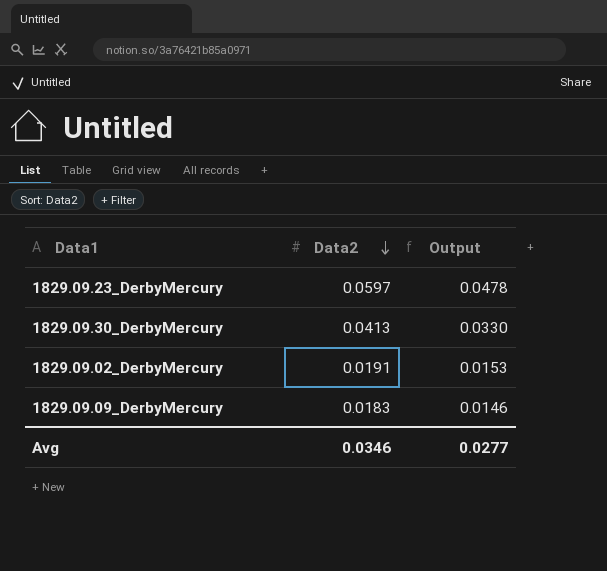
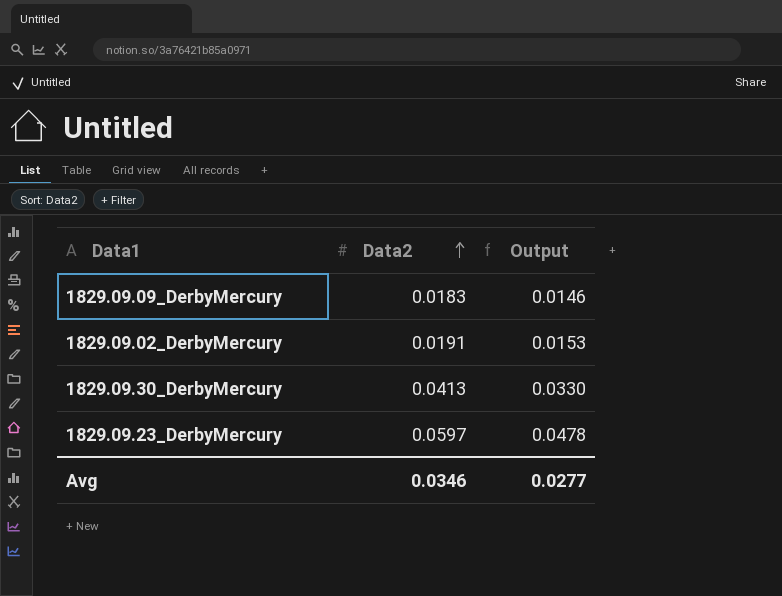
row order: Data2 descending -> Data2 ascending

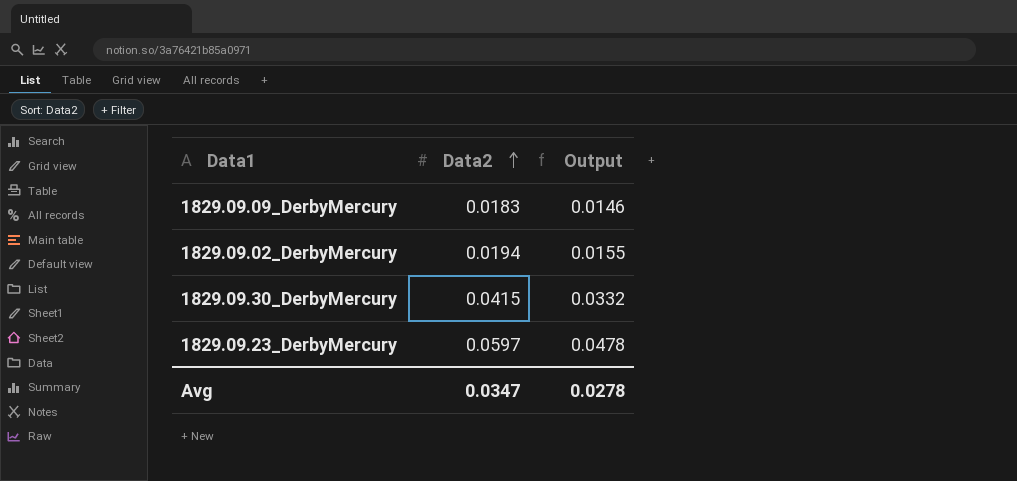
1829.09.02_DerbyMercury | Data2: 0.0191 -> 0.0194
1829.09.02_DerbyMercury | Output: 0.0153 -> 0.0155
1829.09.30_DerbyMercury | Data2: 0.0413 -> 0.0415
1829.09.30_DerbyMercury | Output: 0.0330 -> 0.0332
Avg | Data2: 0.0346 -> 0.0347
Avg | Output: 0.0277 -> 0.0278

